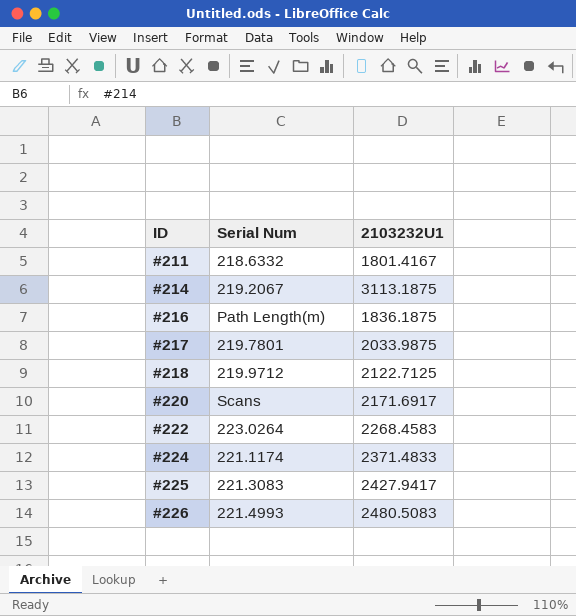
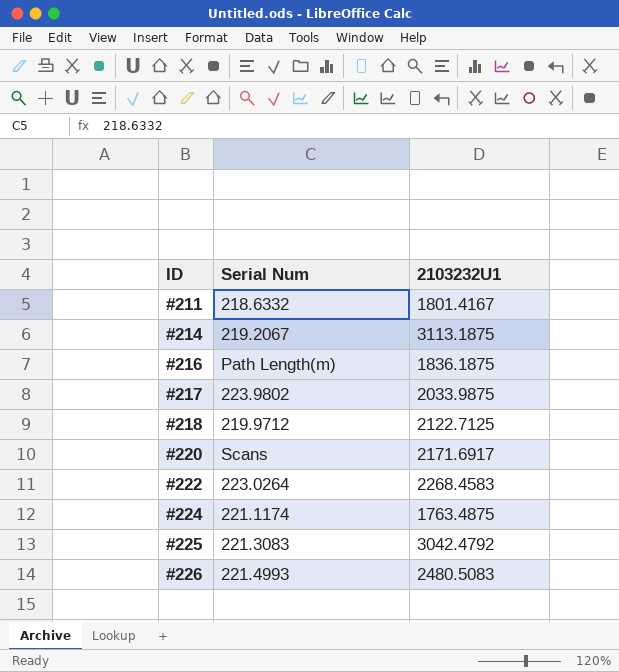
#217 | Serial Num: 219.7801 -> 223.9802
#224 | 2103232U1: 2371.4833 -> 1763.4875
#225 | 2103232U1: 2427.9417 -> 3042.4792

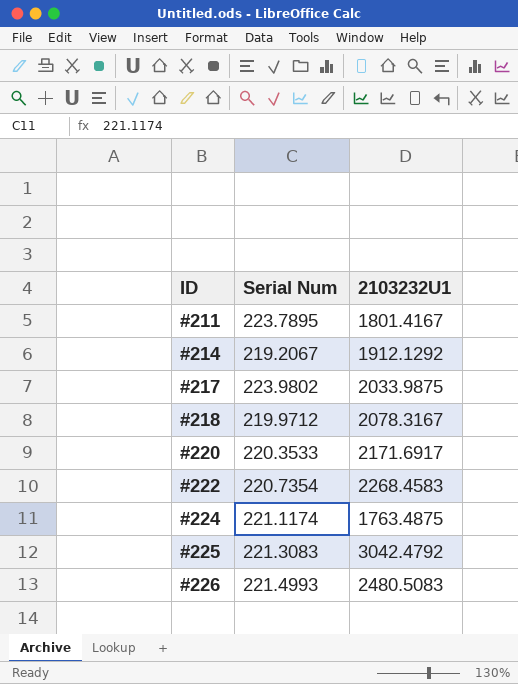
row #216: Path Length(m) | 1836.1875 -> none
#211 | Serial Num: 218.6332 -> 223.7895
#214 | 2103232U1: 3113.1875 -> 1912.1292
#218 | 2103232U1: 2122.7125 -> 2078.3167
#220 | Serial Num: Scans -> 220.3533
#222 | Serial Num: 223.0264 -> 220.7354

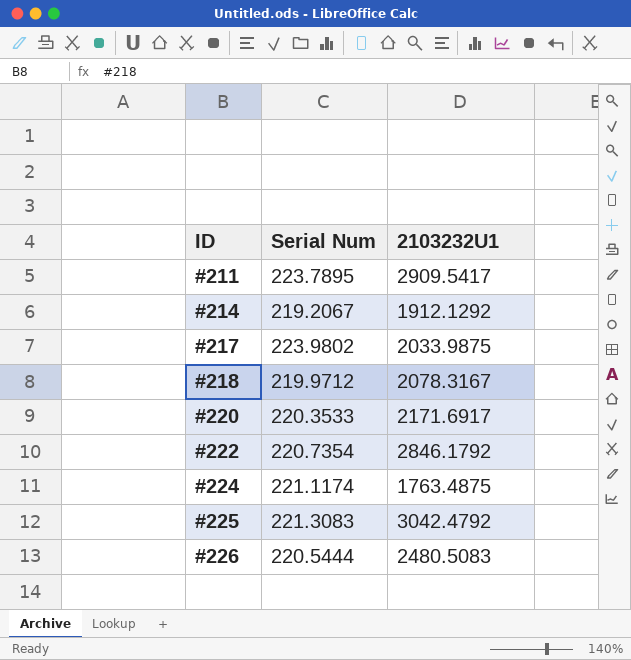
#211 | 2103232U1: 1801.4167 -> 2909.5417
#222 | 2103232U1: 2268.4583 -> 2846.1792
#226 | Serial Num: 221.4993 -> 220.5444

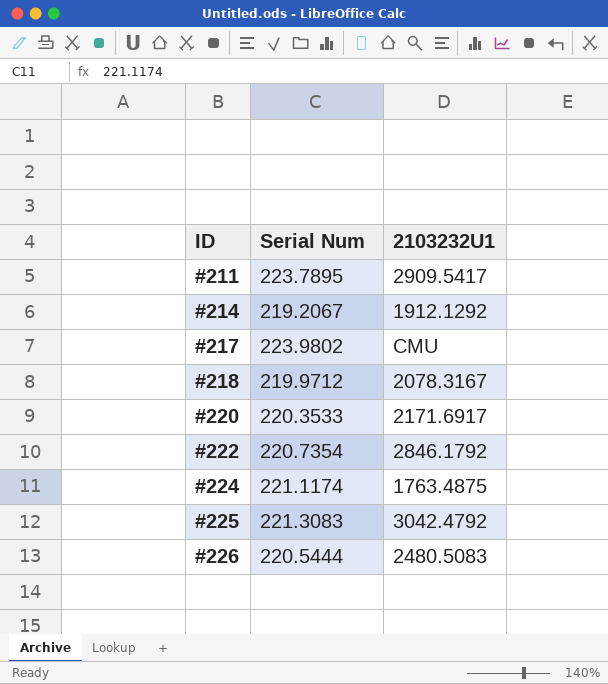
#217 | 2103232U1: 2033.9875 -> CMU

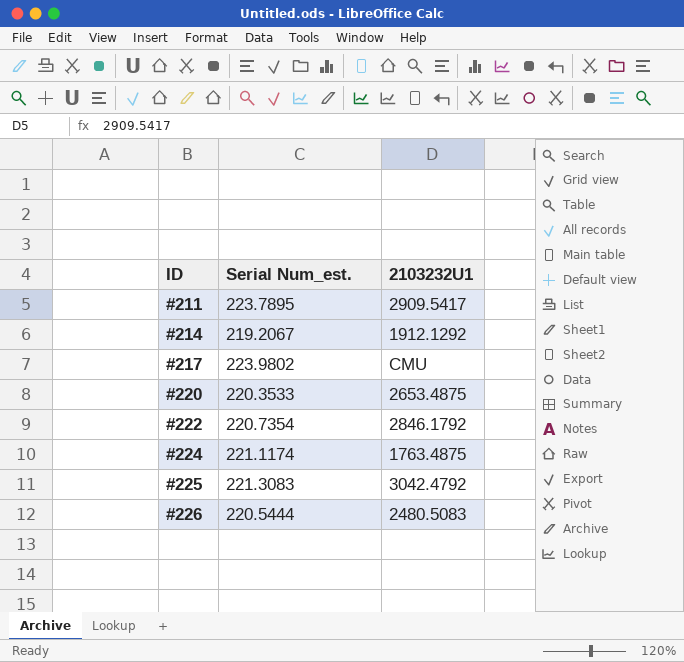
column name: Serial Num -> Serial Num_est.
row #218: 219.9712 | 2078.3167 -> none
#220 | 2103232U1: 2171.6917 -> 2653.4875

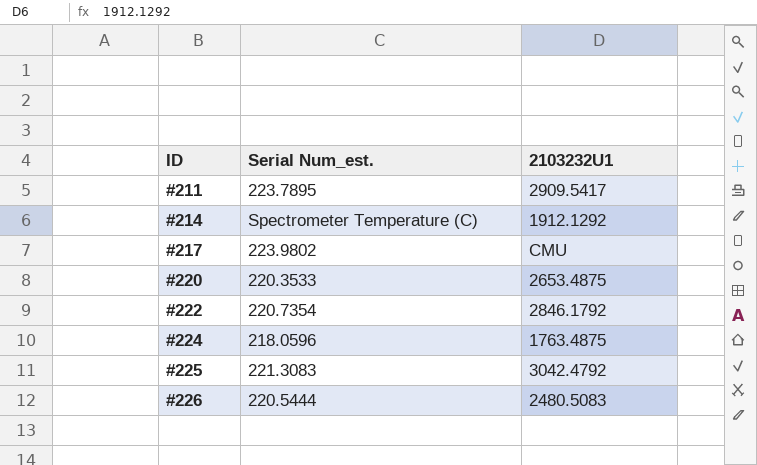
#214 | Serial Num_est.: 219.2067 -> Spectrometer Temperature (C)
#224 | Serial Num_est.: 221.1174 -> 218.0596

